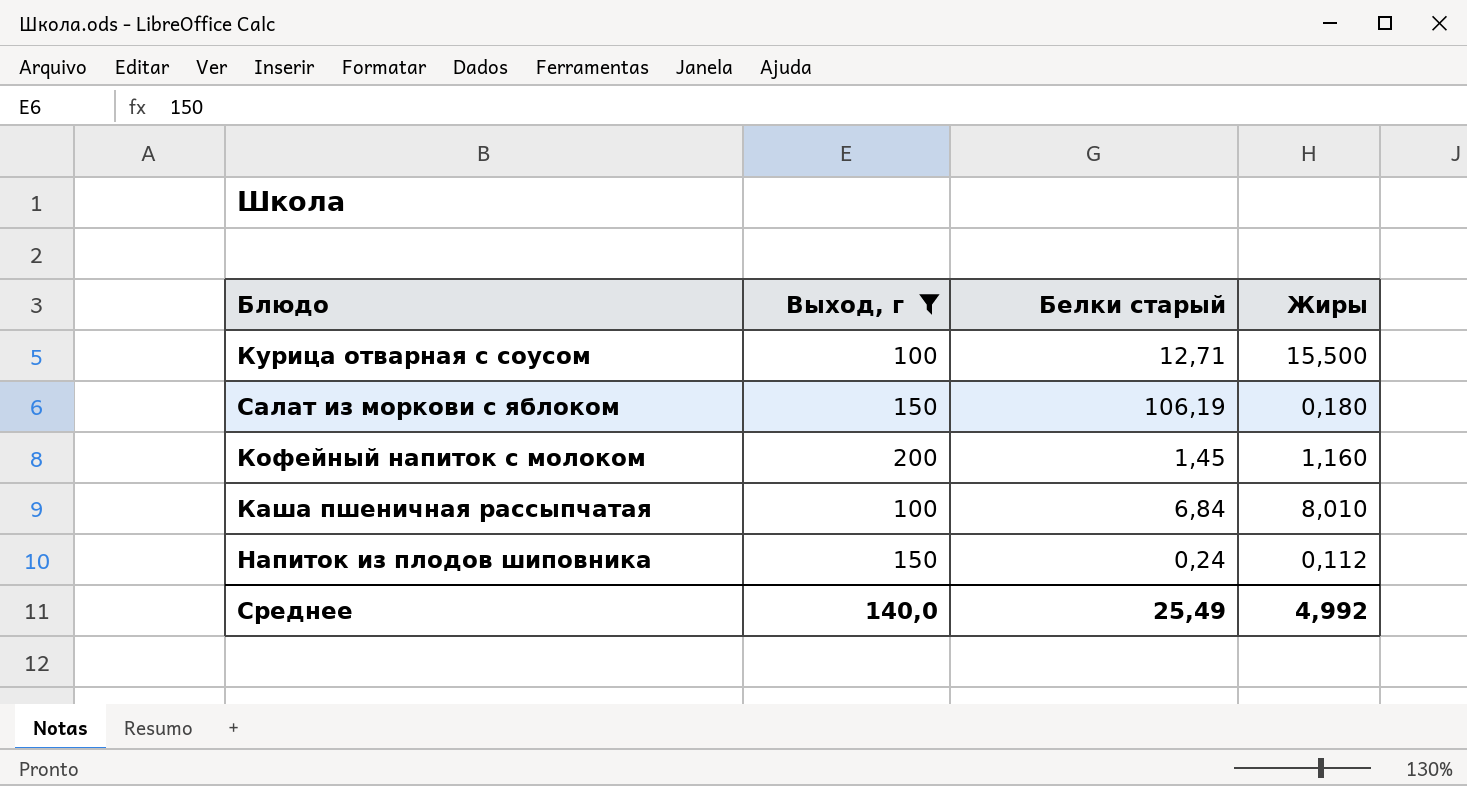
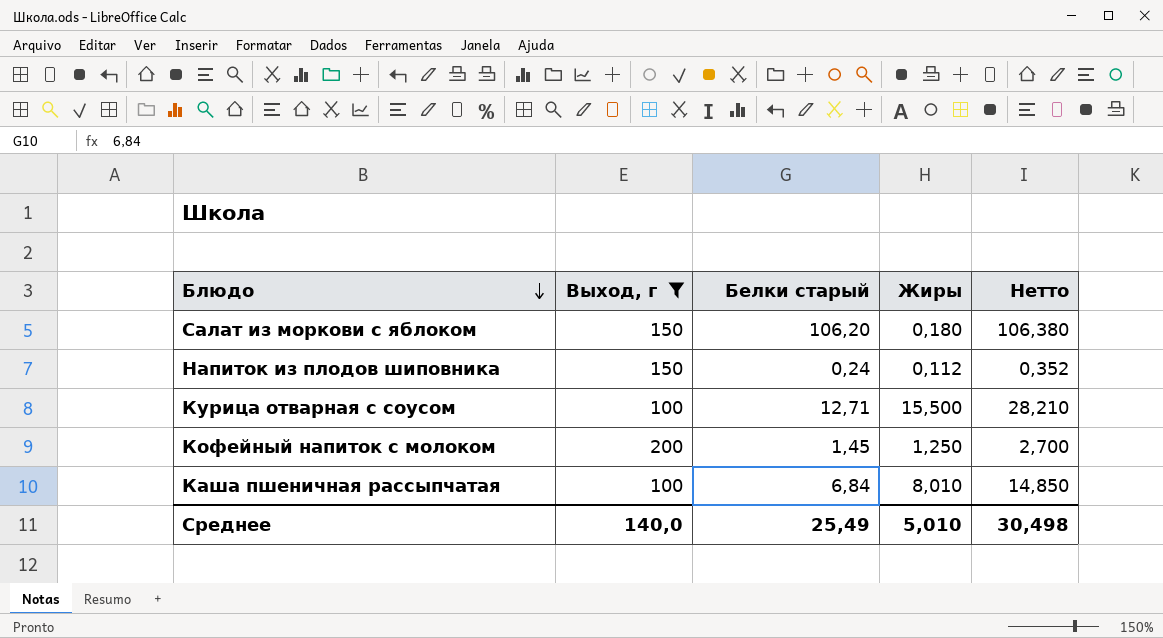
row order: none -> Блюдо descending
column Нетто | formula: none -> [Белки старый] + [Жиры]
Салат из моркови с яблоком | Белки старый: 106,19 -> 106,20
Кофейный напиток с молоком | Жиры: 1,160 -> 1,250
Среднее | Жиры: 4,992 -> 5,010

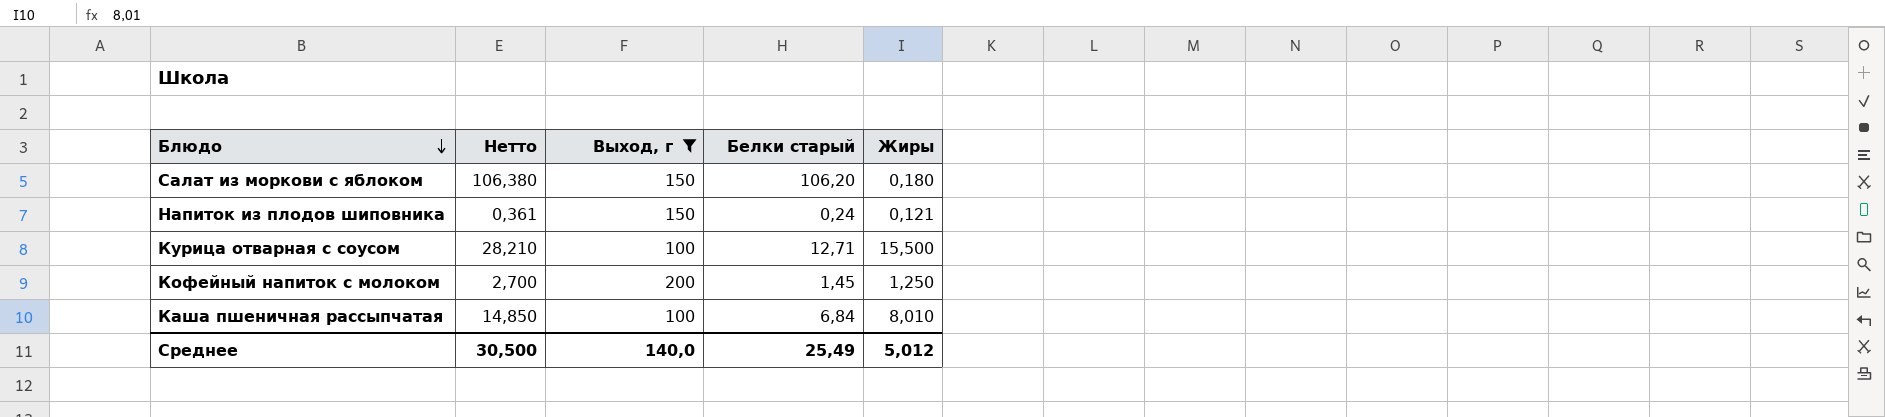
column Нетто | position: 5 -> 2
Напиток из плодов шиповника | Нетто: 0,352 -> 0,361
Напиток из плодов шиповника | Жиры: 0,112 -> 0,121
Среднее | Нетто: 30,498 -> 30,500
Среднее | Жиры: 5,010 -> 5,012

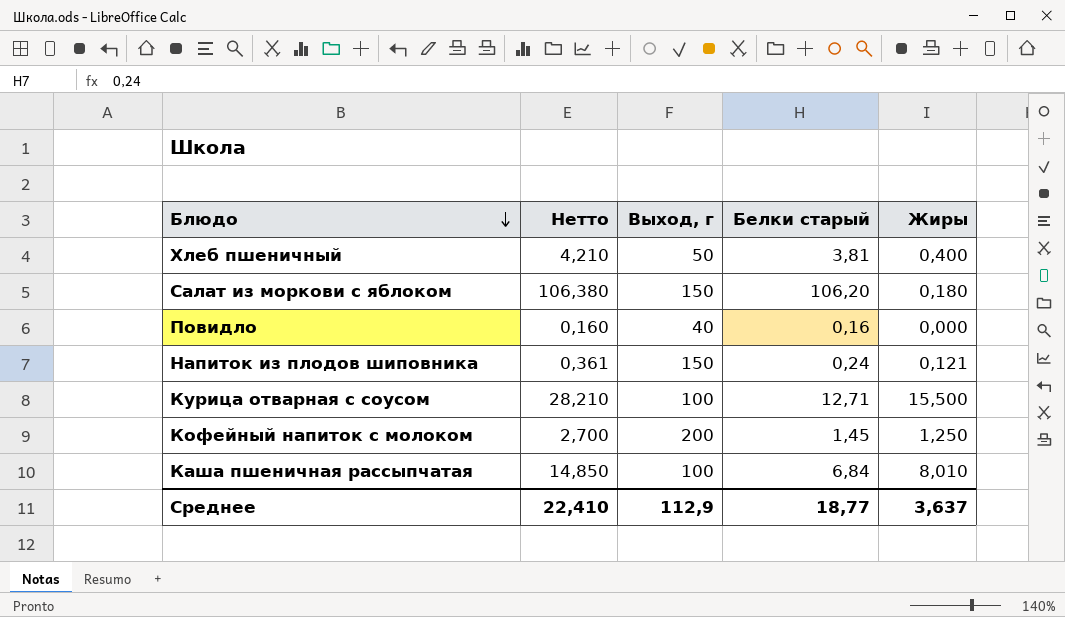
filter: Выход, г >= 100 -> none
Среднее | Нетто: 30,500 -> 22,410
Среднее | Выход, г: 140,0 -> 112,9
Среднее | Белки старый: 25,49 -> 18,77
Среднее | Жиры: 5,012 -> 3,637

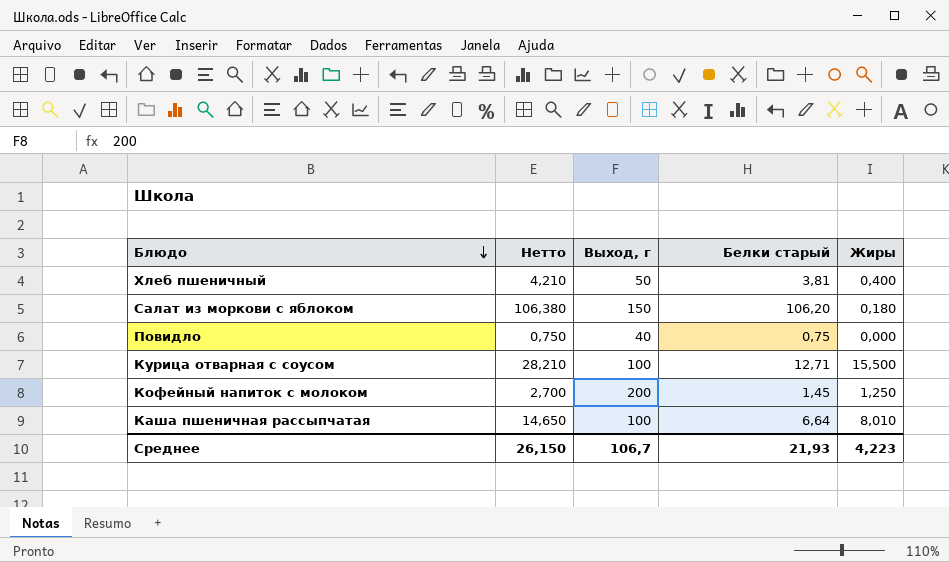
row Напиток из плодов шиповника: 0,361 | 150 | 0,24 | 0,121 -> none
Повидло | Нетто: 0,160 -> 0,750
Повидло | Белки старый: 0,16 -> 0,75
Каша пшеничная рассыпчатая | Нетто: 14,850 -> 14,650
Каша пшеничная рассыпчатая | Белки старый: 6,84 -> 6,64
Среднее | Нетто: 22,410 -> 26,150
Среднее | Выход, г: 112,9 -> 106,7
Среднее | Белки старый: 18,77 -> 21,93
Среднее | Жиры: 3,637 -> 4,223

